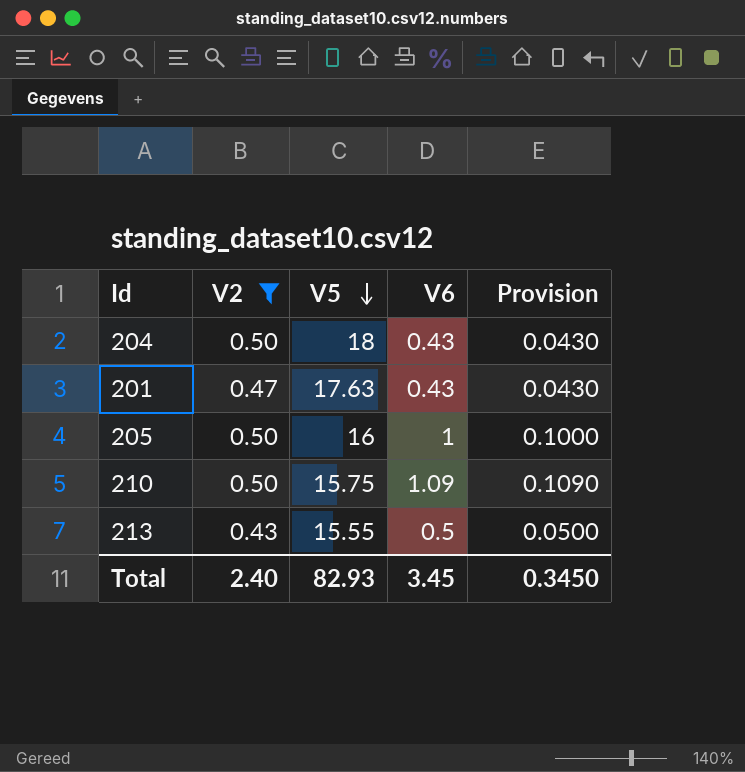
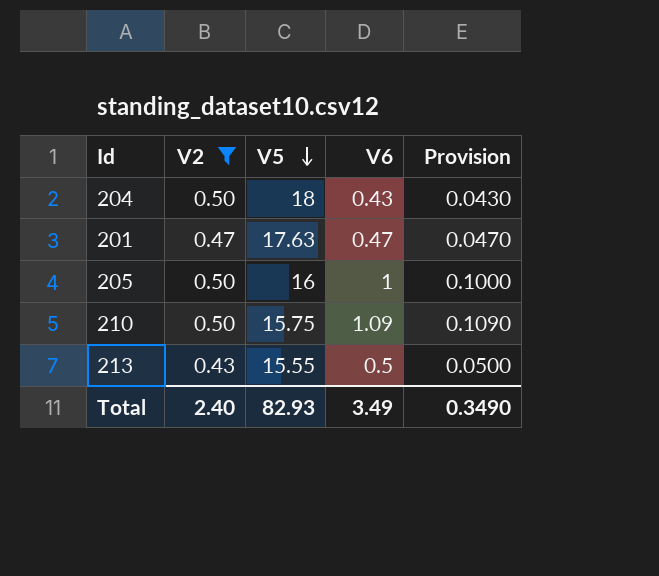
201 | V6: 0.43 -> 0.47
201 | Provision: 0.0430 -> 0.0470
Total | V6: 3.45 -> 3.49
Total | Provision: 0.3450 -> 0.3490

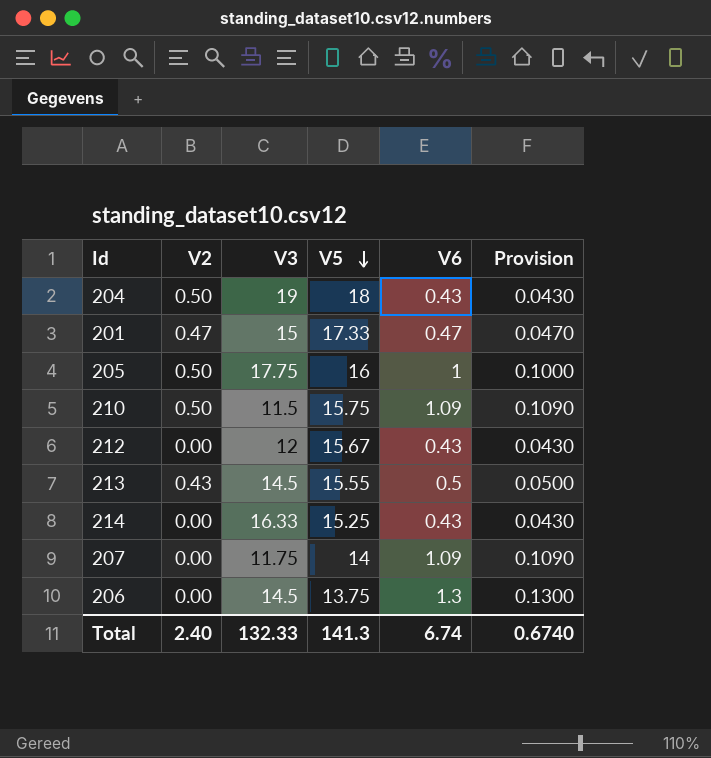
filter: V2 != 0.00 -> none
column V3 | position: none -> 3
201 | V5: 17.63 -> 17.33
Total | V5: 82.93 -> 141.3
Total | V6: 3.49 -> 6.74
Total | Provision: 0.3490 -> 0.6740

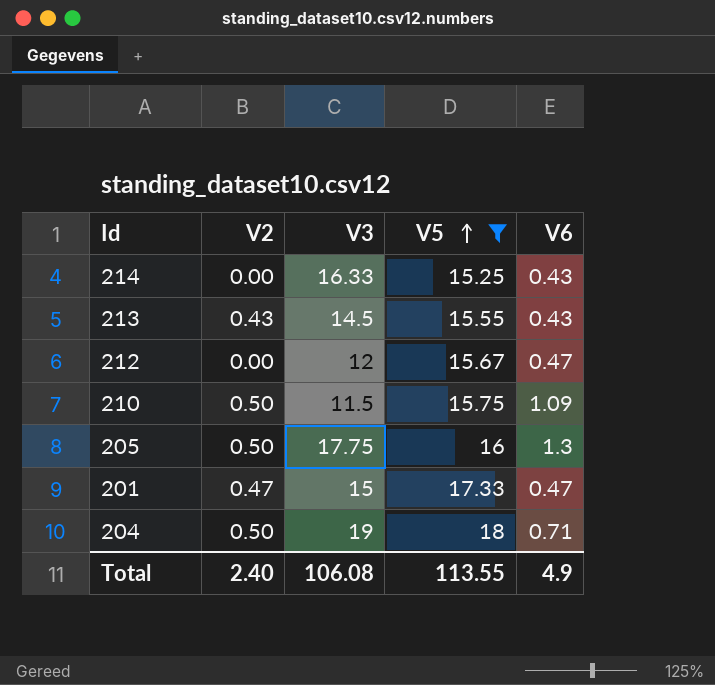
filter: none -> V5 >= 15.25
row order: V5 descending -> V5 ascending
column Provision | formula: [V6] * 0.1 -> none
213 | V6: 0.5 -> 0.43
212 | V6: 0.43 -> 0.47
205 | V6: 1 -> 1.3
204 | V6: 0.43 -> 0.71
Total | V3: 132.33 -> 106.08
Total | V5: 141.3 -> 113.55
Total | V6: 6.74 -> 4.9

